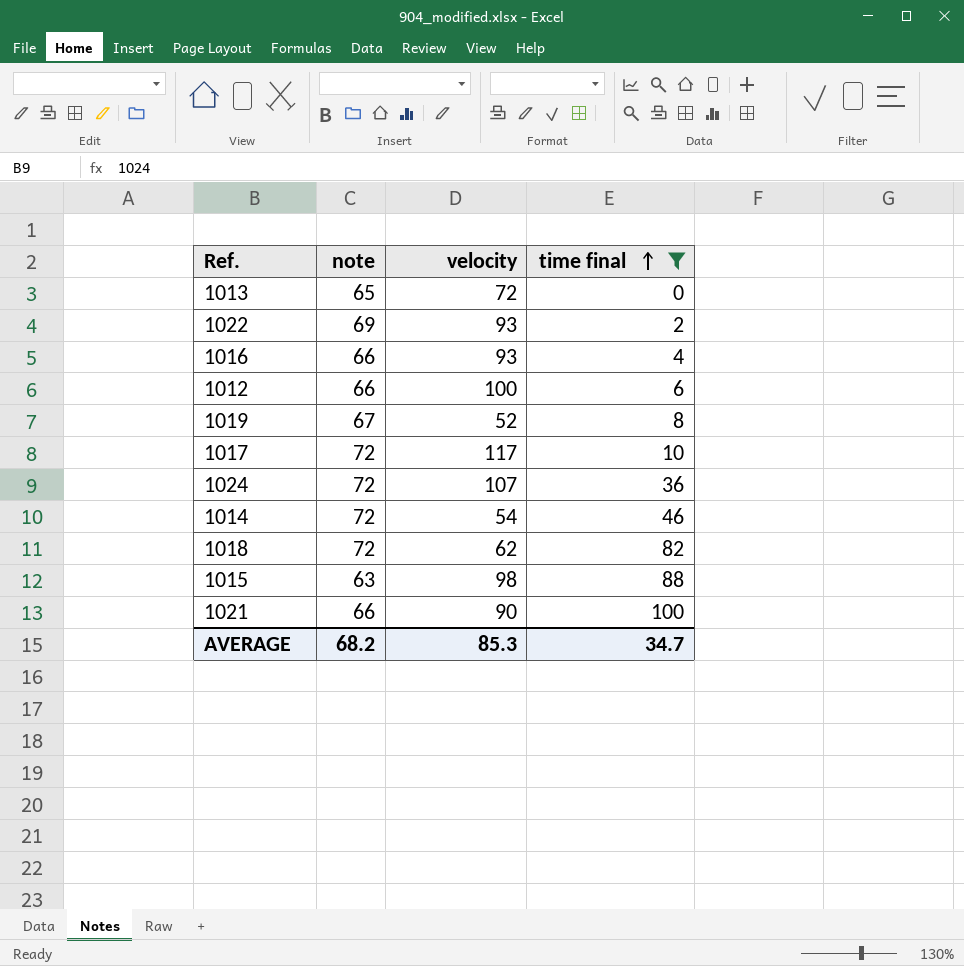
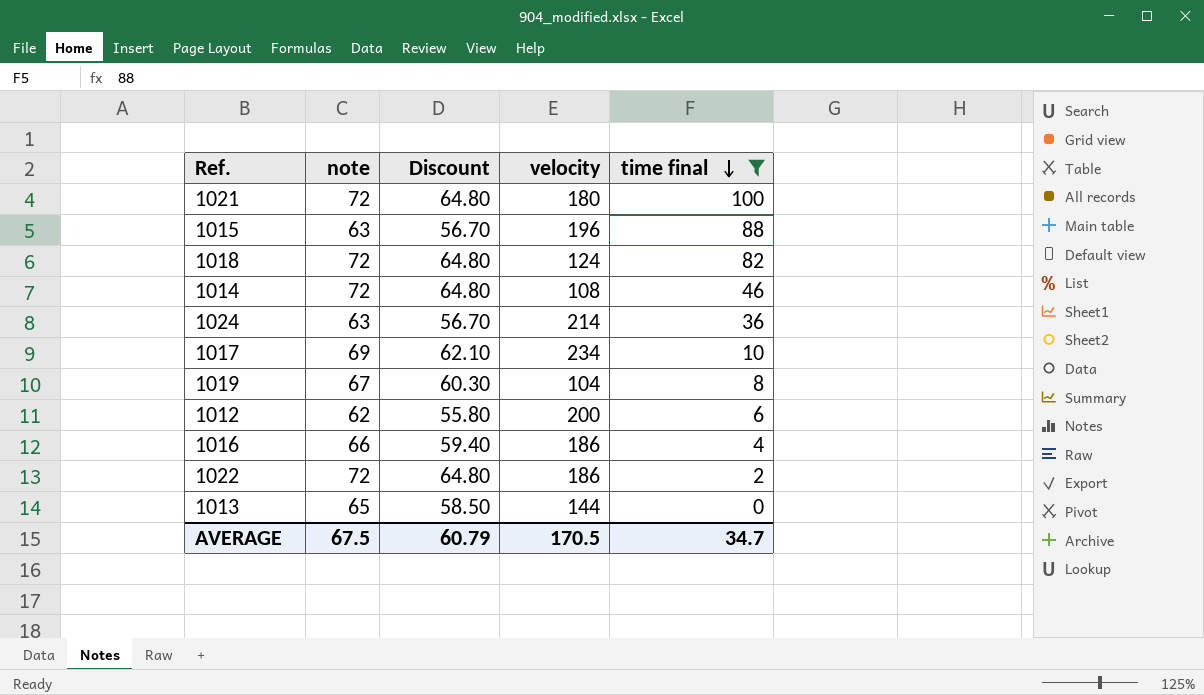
row order: time final ascending -> time final descending
column Discount | formula: none -> [note] * 0.9
1021 | note: 66 -> 72
1021 | velocity: 90 -> 180
1015 | velocity: 98 -> 196
1018 | velocity: 62 -> 124
1014 | velocity: 54 -> 108
1024 | note: 72 -> 63
1024 | velocity: 107 -> 214
1017 | note: 72 -> 69
1017 | velocity: 117 -> 234
1019 | velocity: 52 -> 104
1012 | note: 66 -> 62
1012 | velocity: 100 -> 200
1016 | velocity: 93 -> 186
1022 | note: 69 -> 72
1022 | velocity: 93 -> 186
1013 | velocity: 72 -> 144
AVERAGE | note: 68.2 -> 67.5
AVERAGE | velocity: 85.3 -> 170.5

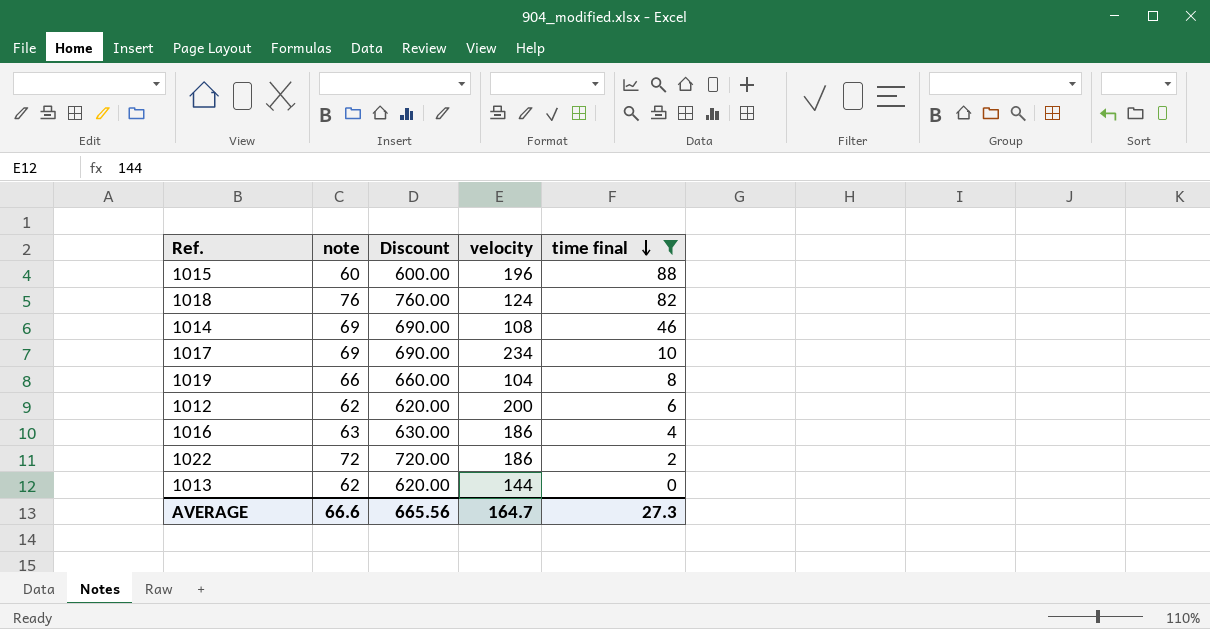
column Discount | formula: [note] * 0.9 -> [note] * 10
row 1021: 72 | 64.80 | 180 | 100 -> none
row 1024: 63 | 56.70 | 214 | 36 -> none
1015 | note: 63 -> 60
1018 | note: 72 -> 76
1014 | note: 72 -> 69
1019 | note: 67 -> 66
1016 | note: 66 -> 63
1013 | note: 65 -> 62
AVERAGE | note: 67.5 -> 66.6
AVERAGE | Discount: 60.79 -> 665.56
AVERAGE | velocity: 170.5 -> 164.7
AVERAGE | time final: 34.7 -> 27.3

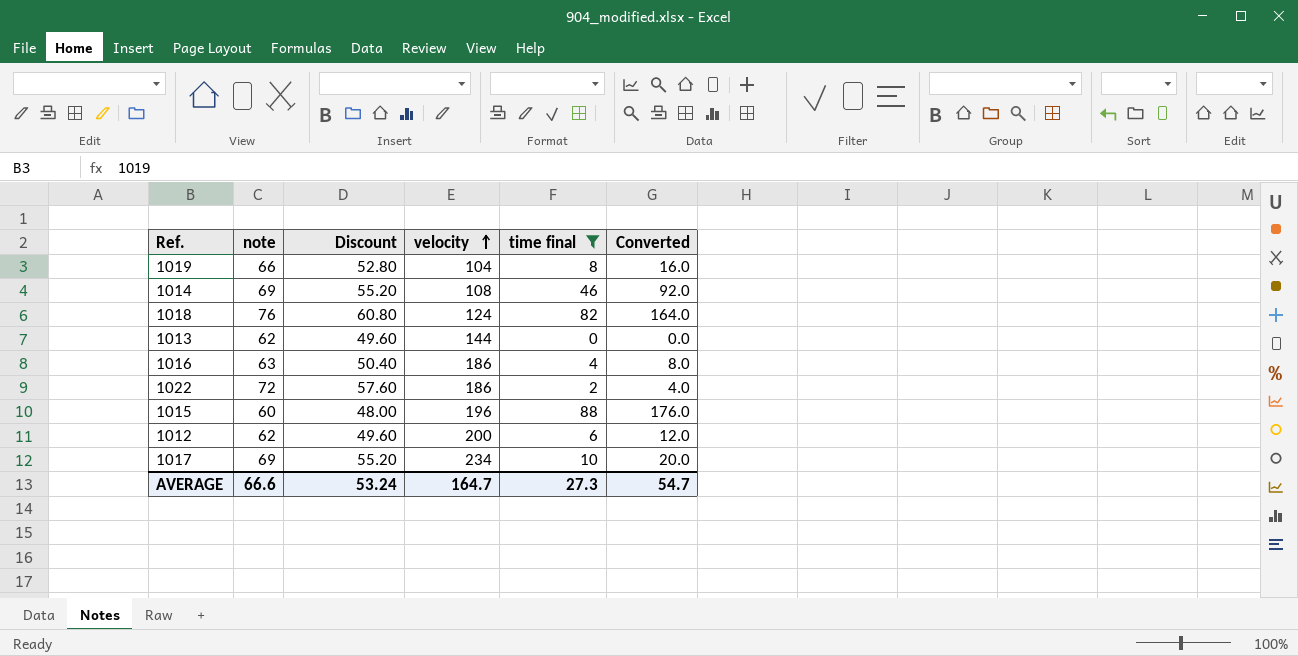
row order: time final descending -> velocity ascending
column Discount | formula: [note] * 10 -> [note] * 0.8
column Converted | formula: none -> [time final] * 2
AVERAGE | Discount: 665.56 -> 53.24

